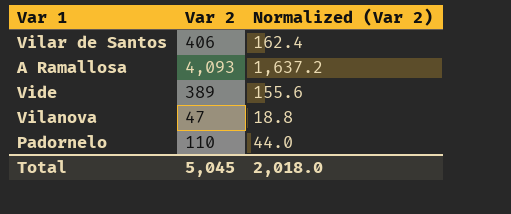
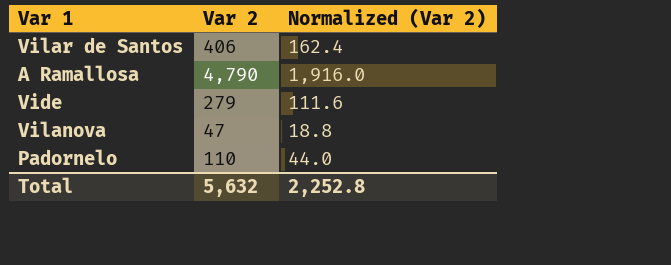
A Ramallosa | Var 2: 4,093 -> 4,790
A Ramallosa | Normalized (Var 2): 1,637.2 -> 1,916.0
Vide | Var 2: 389 -> 279
Vide | Normalized (Var 2): 155.6 -> 111.6
Total | Var 2: 5,045 -> 5,632
Total | Normalized (Var 2): 2,018.0 -> 2,252.8

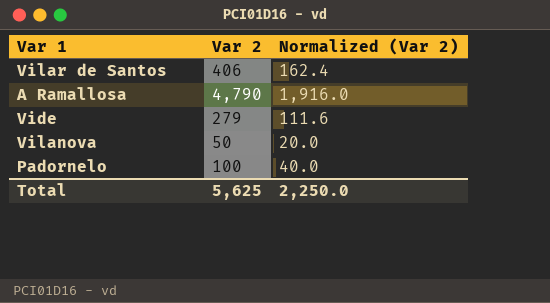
Vilanova | Var 2: 47 -> 50
Vilanova | Normalized (Var 2): 18.8 -> 20.0
Padornelo | Var 2: 110 -> 100
Padornelo | Normalized (Var 2): 44.0 -> 40.0
Total | Var 2: 5,632 -> 5,625
Total | Normalized (Var 2): 2,252.8 -> 2,250.0

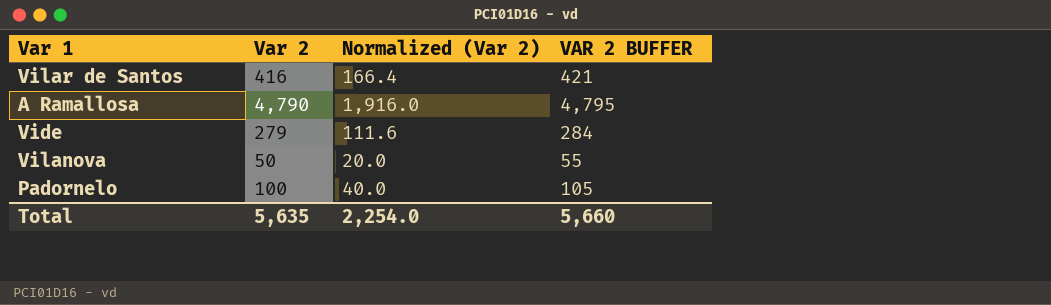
column VAR 2 BUFFER | formula: none -> [Var 2] + 5
Vilar de Santos | Var 2: 406 -> 416
Vilar de Santos | Normalized (Var 2): 162.4 -> 166.4
Total | Var 2: 5,625 -> 5,635
Total | Normalized (Var 2): 2,250.0 -> 2,254.0

